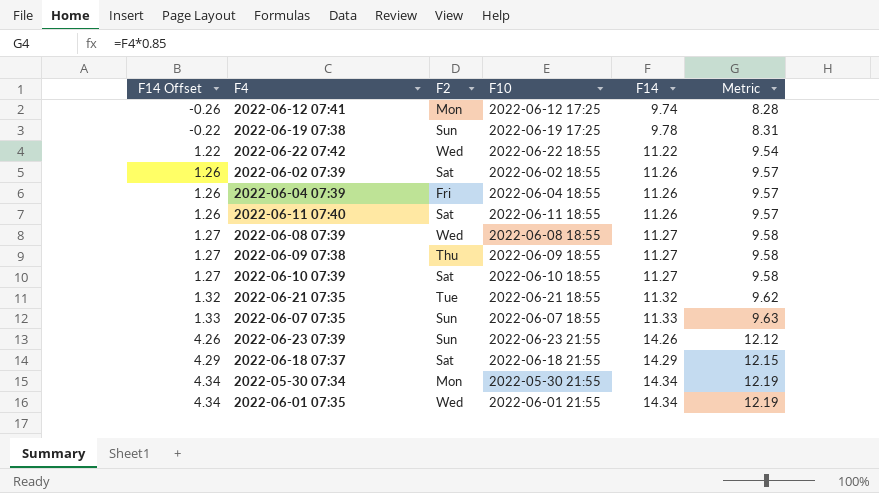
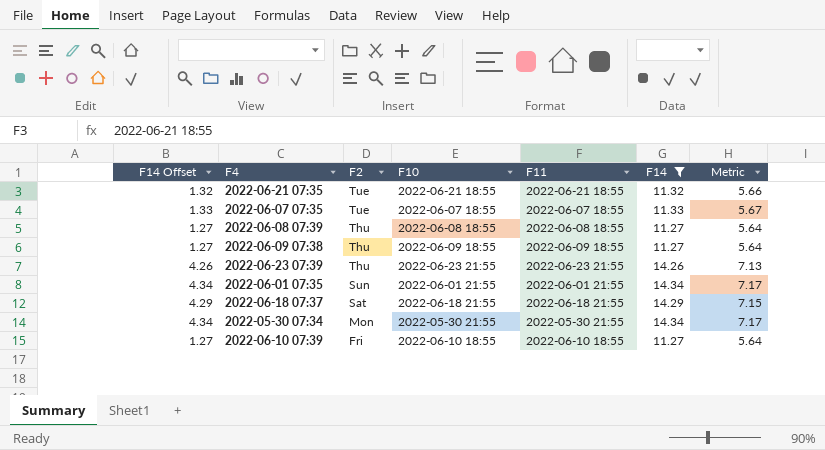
filter: none -> F14 >= 11.27
row order: F14 Offset ascending -> F2 descending
column F11 | position: none -> 5
column Metric | formula: [F14] * 0.85 -> [F14] * 0.5
2022-06-07 07:35 | F2: Sun -> Tue
2022-06-08 07:39 | F2: Wed -> Thu
2022-06-23 07:39 | F2: Sun -> Thu
2022-06-01 07:35 | F2: Wed -> Sun
2022-06-10 07:39 | F2: Sat -> Fri

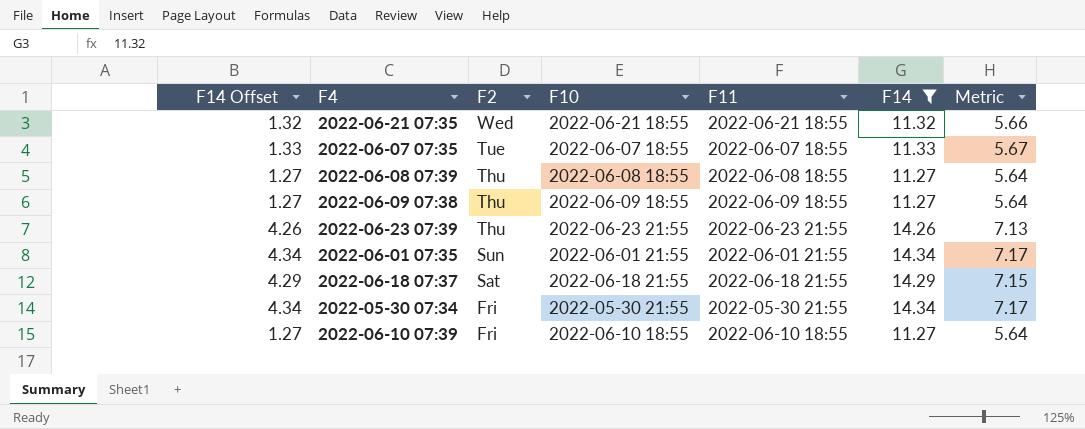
2022-06-21 07:35 | F2: Tue -> Wed
2022-05-30 07:34 | F2: Mon -> Fri

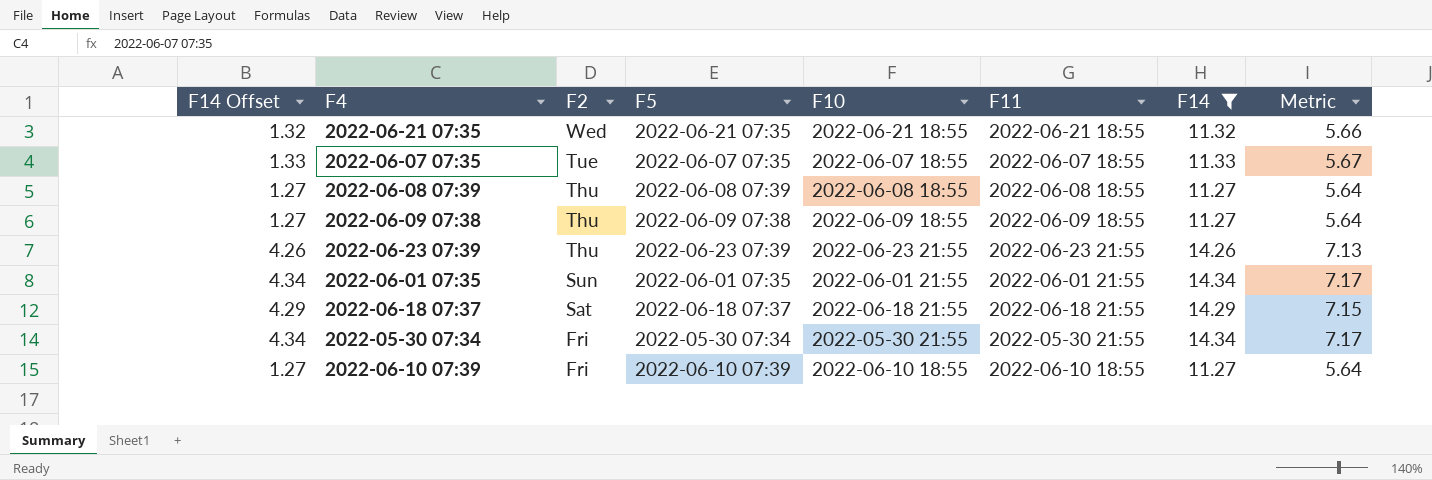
column F5 | position: none -> 4

